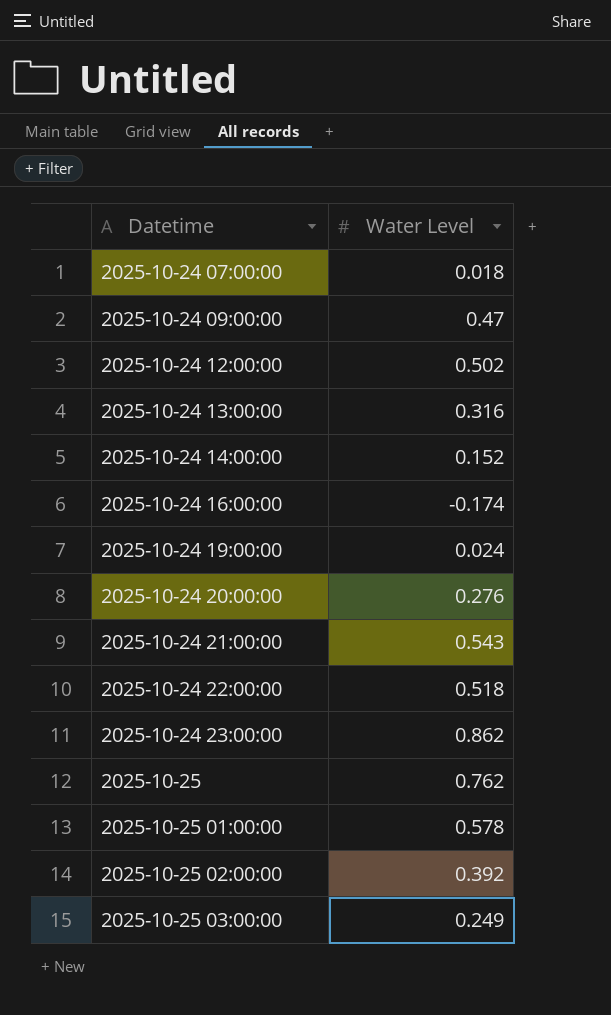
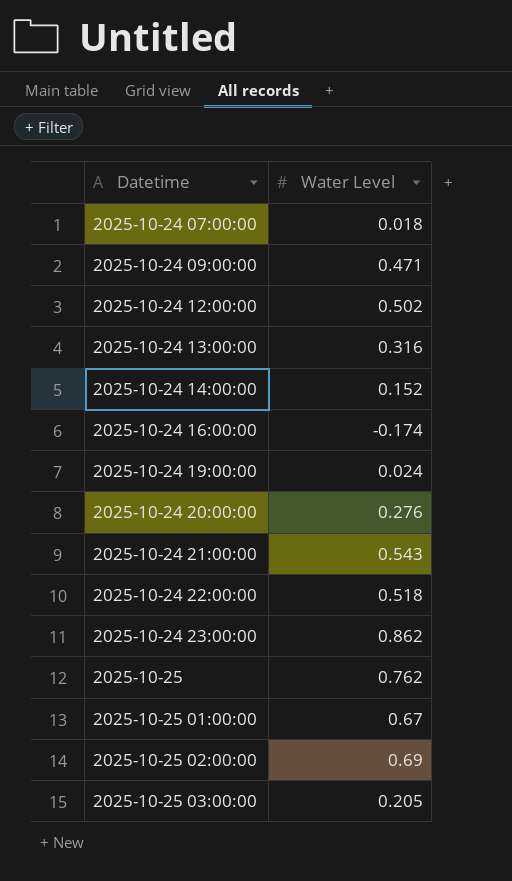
2025-10-24 09:00:00 | Water Level: 0.47 -> 0.471
2025-10-25 01:00:00 | Water Level: 0.578 -> 0.67
2025-10-25 02:00:00 | Water Level: 0.392 -> 0.69
2025-10-25 03:00:00 | Water Level: 0.249 -> 0.205

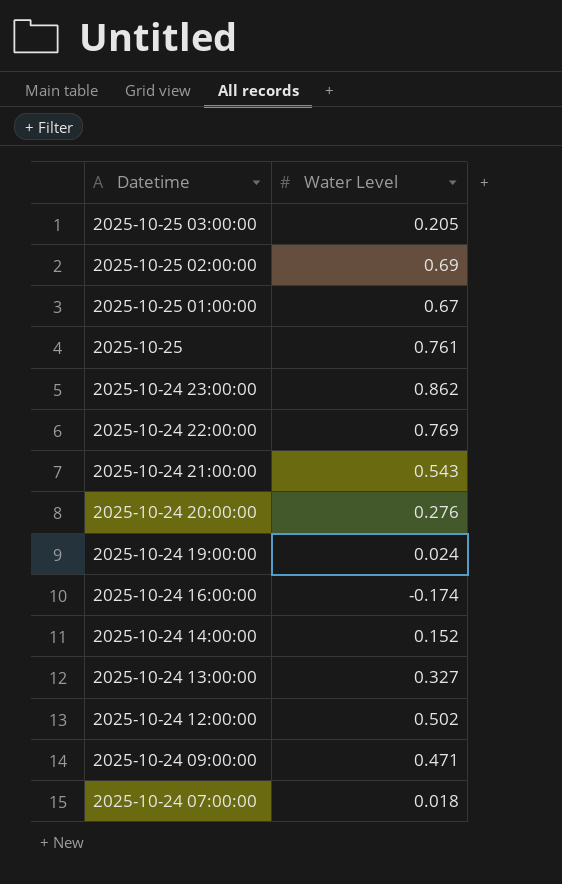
row order: Datetime ascending -> Datetime descending
2025-10-25 | Water Level: 0.762 -> 0.761
2025-10-24 22:00:00 | Water Level: 0.518 -> 0.769
2025-10-24 13:00:00 | Water Level: 0.316 -> 0.327

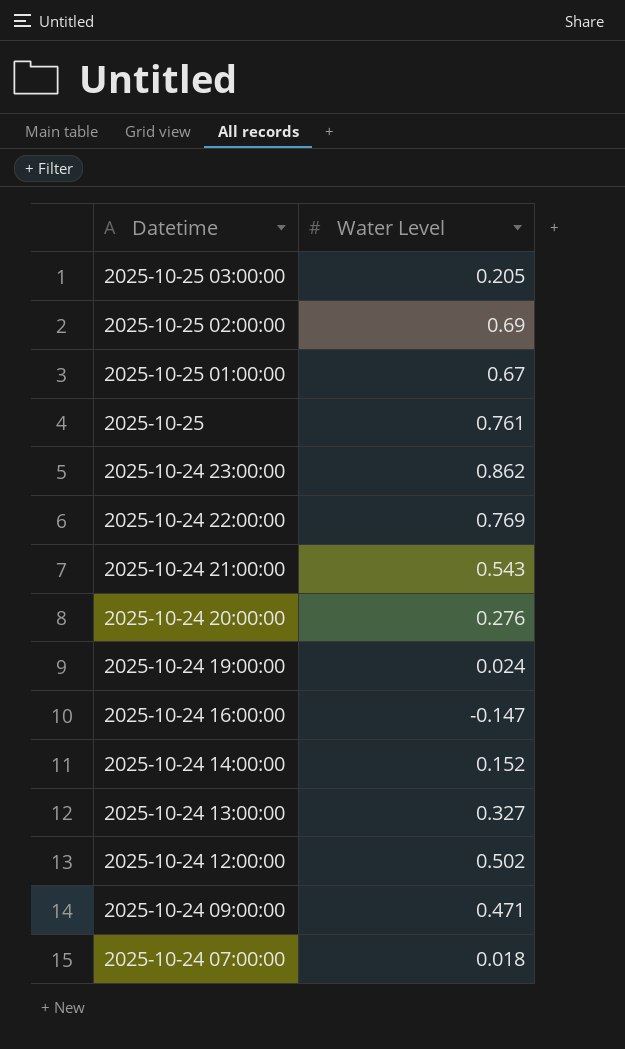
2025-10-24 16:00:00 | Water Level: -0.174 -> -0.147

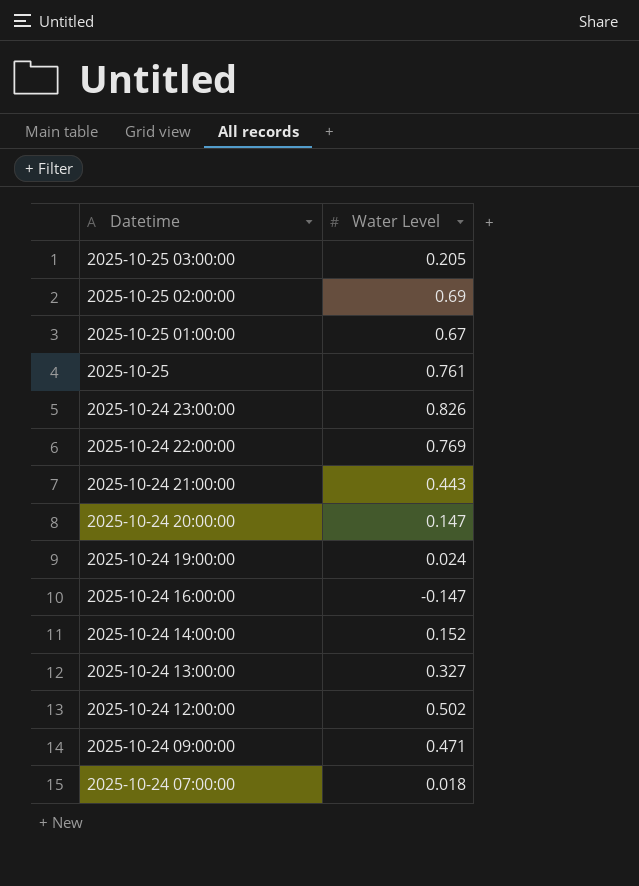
2025-10-24 23:00:00 | Water Level: 0.862 -> 0.826
2025-10-24 21:00:00 | Water Level: 0.543 -> 0.443
2025-10-24 20:00:00 | Water Level: 0.276 -> 0.147

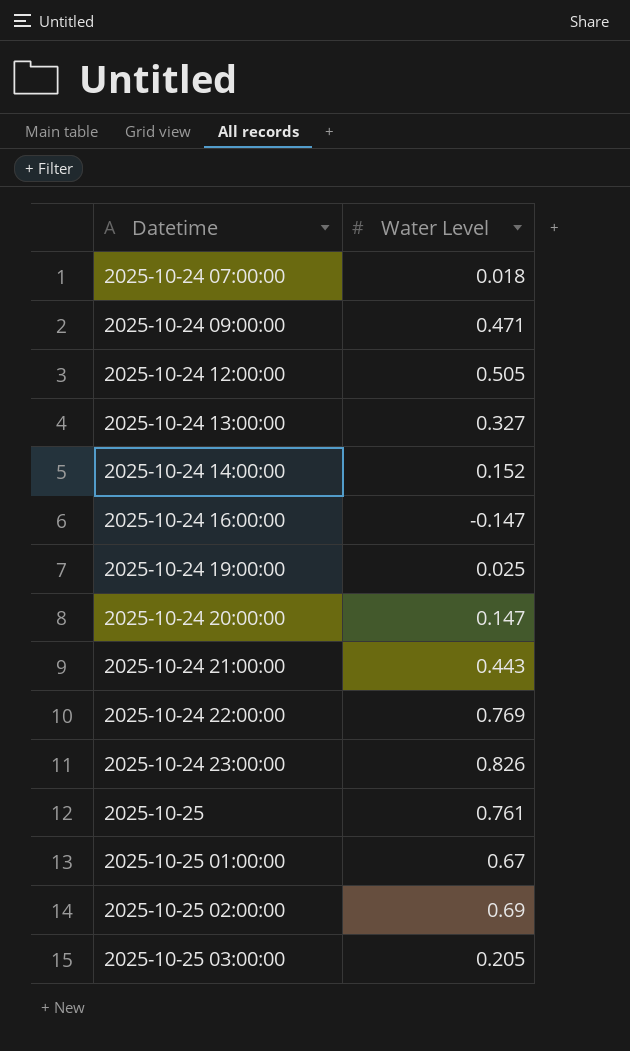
row order: Datetime descending -> Datetime ascending
2025-10-24 12:00:00 | Water Level: 0.502 -> 0.505
2025-10-24 19:00:00 | Water Level: 0.024 -> 0.025

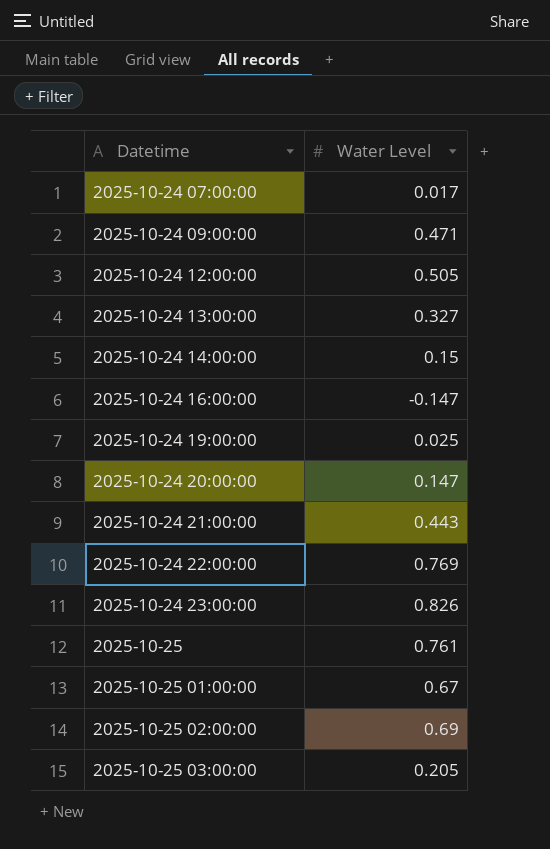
2025-10-24 07:00:00 | Water Level: 0.018 -> 0.017
2025-10-24 14:00:00 | Water Level: 0.152 -> 0.15

